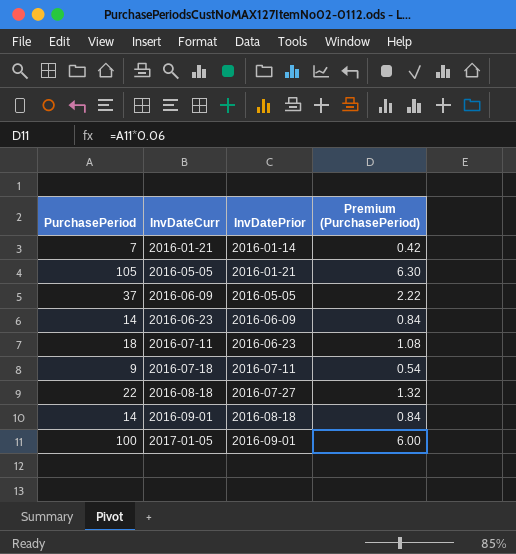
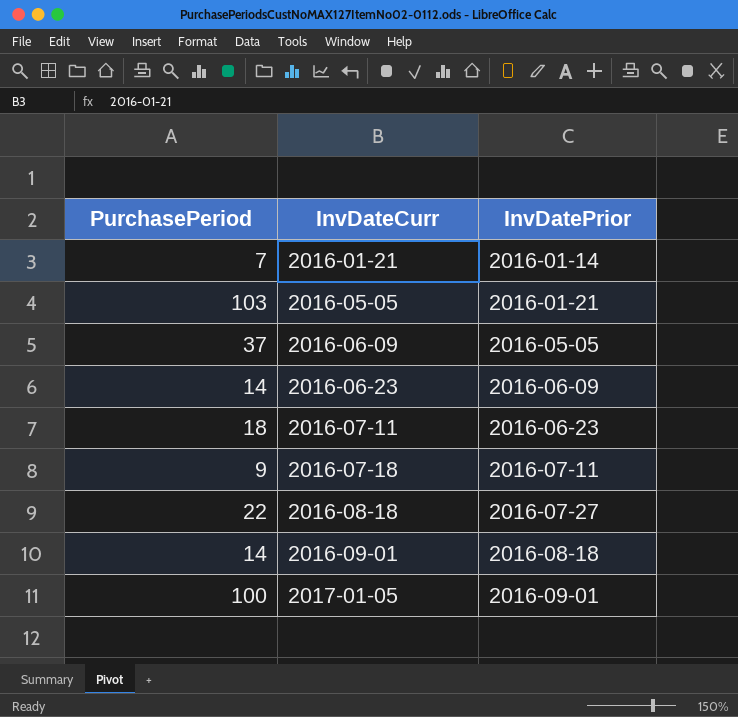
column Premium (PurchasePeriod) | formula: [PurchasePeriod] * 0.06 -> none
2016-05-05 | PurchasePeriod: 105 -> 103

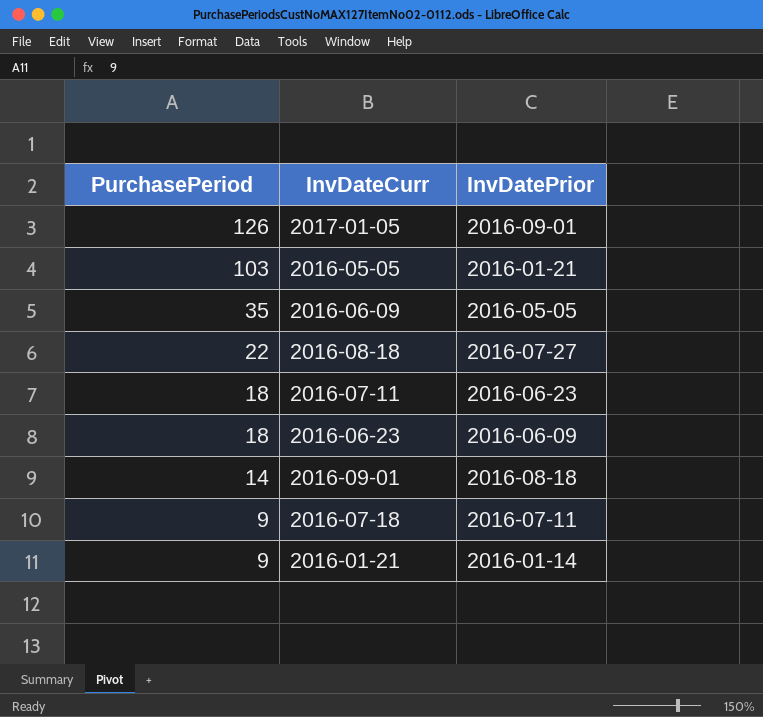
row order: InvDateCurr ascending -> PurchasePeriod descending
2017-01-05 | PurchasePeriod: 100 -> 126
2016-06-09 | PurchasePeriod: 37 -> 35
2016-06-23 | PurchasePeriod: 14 -> 18
2016-01-21 | PurchasePeriod: 7 -> 9

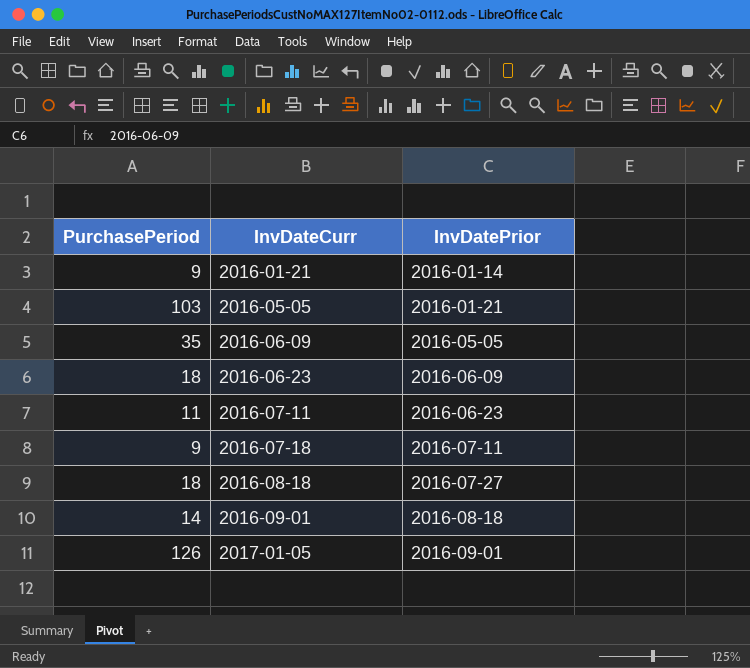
row order: PurchasePeriod descending -> InvDateCurr ascending
2016-07-11 | PurchasePeriod: 18 -> 11
2016-08-18 | PurchasePeriod: 22 -> 18

